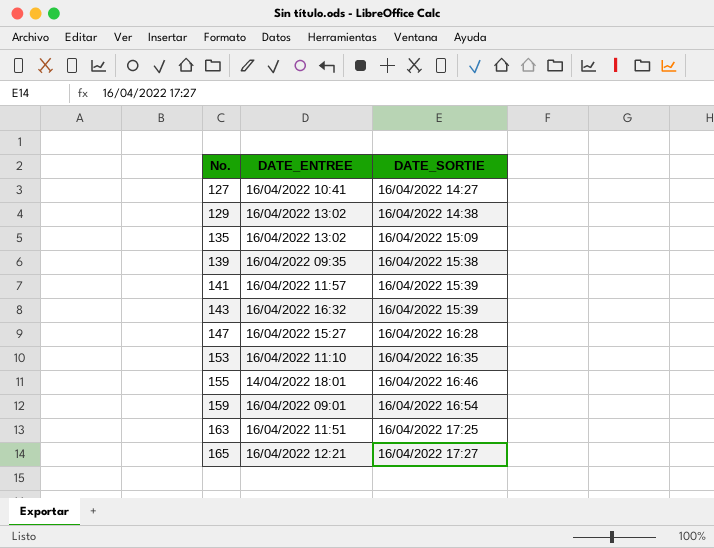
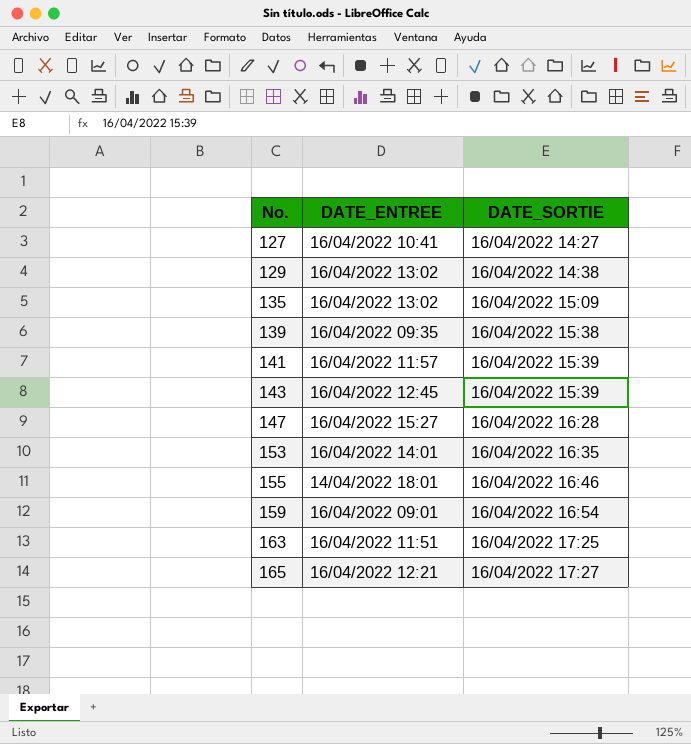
143 | DATE_ENTREE: 16/04/2022 16:32 -> 16/04/2022 12:45
153 | DATE_ENTREE: 16/04/2022 11:10 -> 16/04/2022 14:01

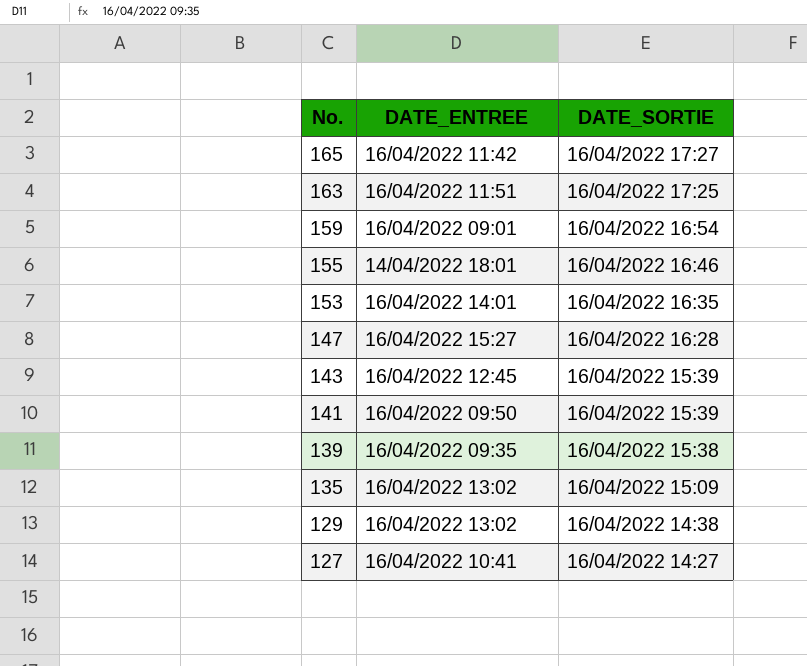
row order: No. ascending -> No. descending
165 | DATE_ENTREE: 16/04/2022 12:21 -> 16/04/2022 11:42
141 | DATE_ENTREE: 16/04/2022 11:57 -> 16/04/2022 09:50

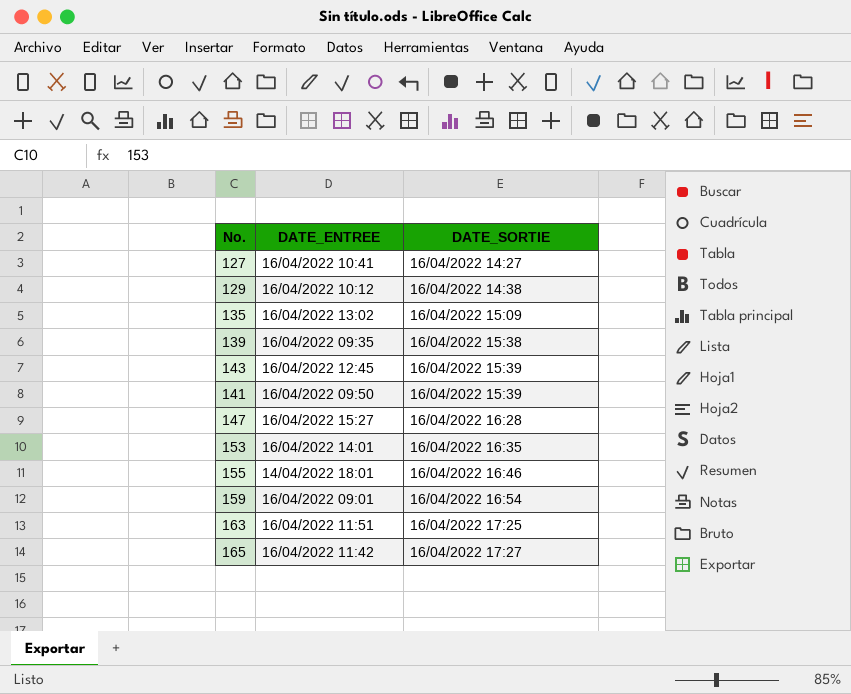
row order: No. descending -> DATE_SORTIE ascending
129 | DATE_ENTREE: 16/04/2022 13:02 -> 16/04/2022 10:12

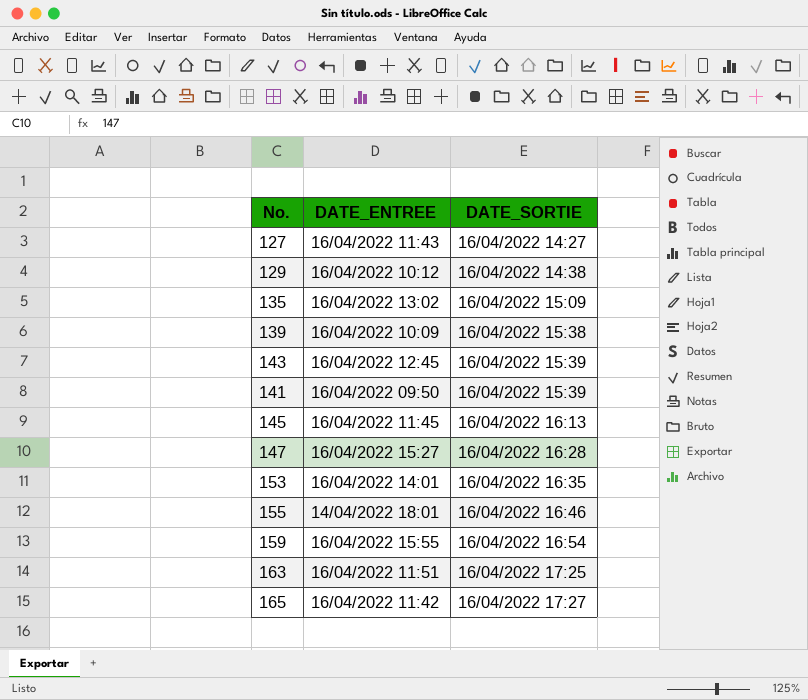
127 | DATE_ENTREE: 16/04/2022 10:41 -> 16/04/2022 11:43
139 | DATE_ENTREE: 16/04/2022 09:35 -> 16/04/2022 10:09
row 145: none -> 16/04/2022 11:45 | 16/04/2022 16:13
159 | DATE_ENTREE: 16/04/2022 09:01 -> 16/04/2022 15:55

